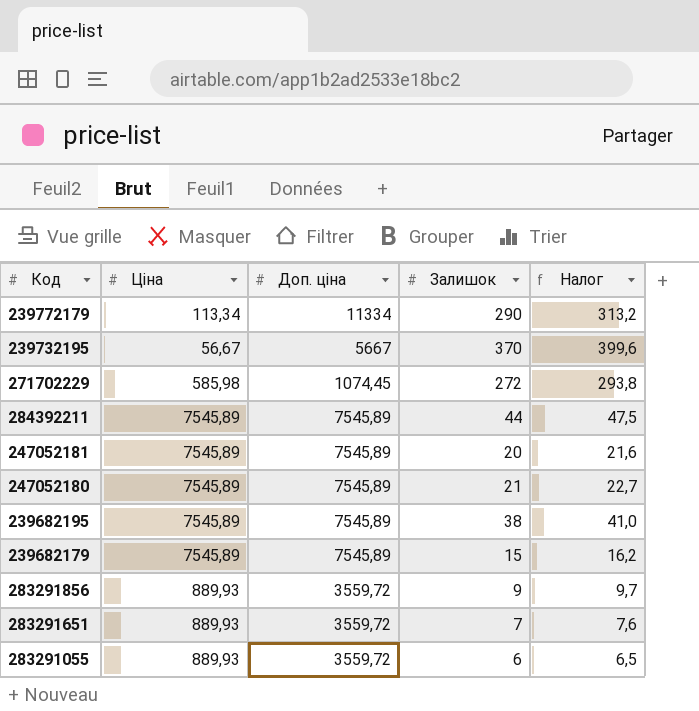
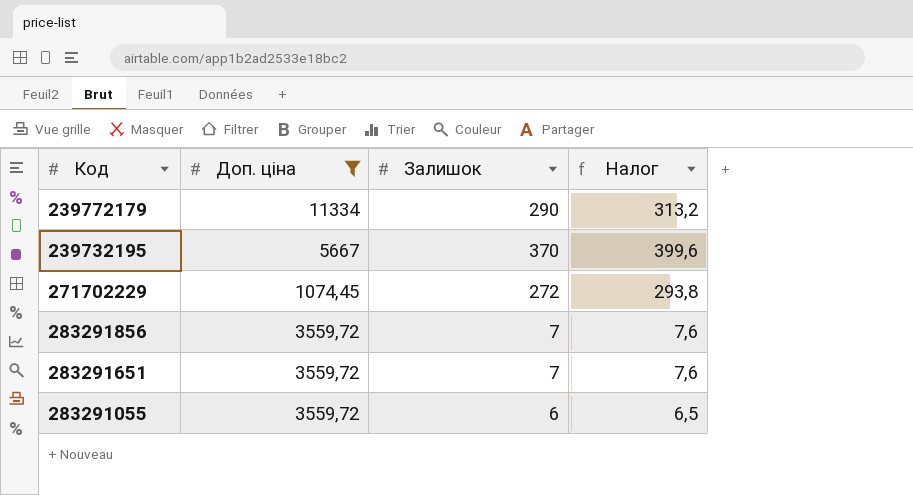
filter: none -> Доп. ціна != 7545,89
column Ціна | position: 2 -> none
283291856 | Залишок: 9 -> 7
283291856 | Налог: 9,7 -> 7,6

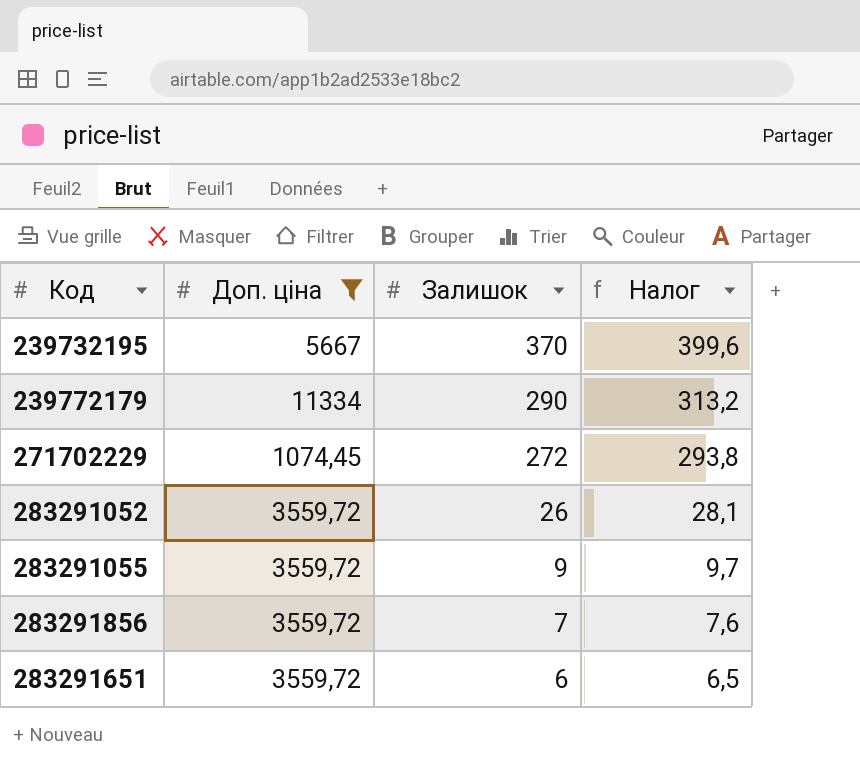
row order: none -> Залишок descending
row 283291052: none -> 3559,72 | 26 | 28,1
283291055 | Залишок: 6 -> 9
283291055 | Налог: 6,5 -> 9,7
283291651 | Залишок: 7 -> 6
283291651 | Налог: 7,6 -> 6,5

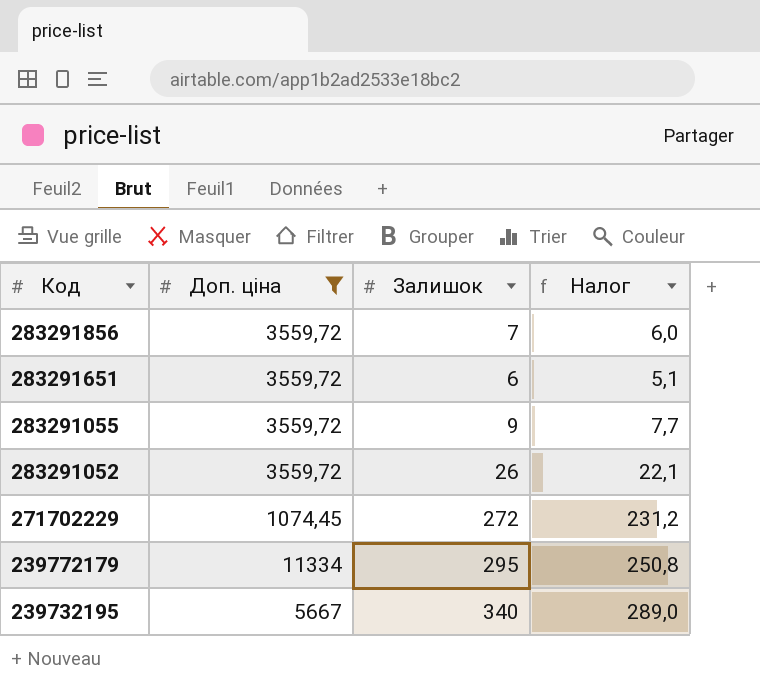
row order: Залишок descending -> Код descending
column Налог | formula: [Залишок] * 1,08 -> [Залишок] * 0,85
239772179 | Залишок: 290 -> 295
239732195 | Залишок: 370 -> 340

